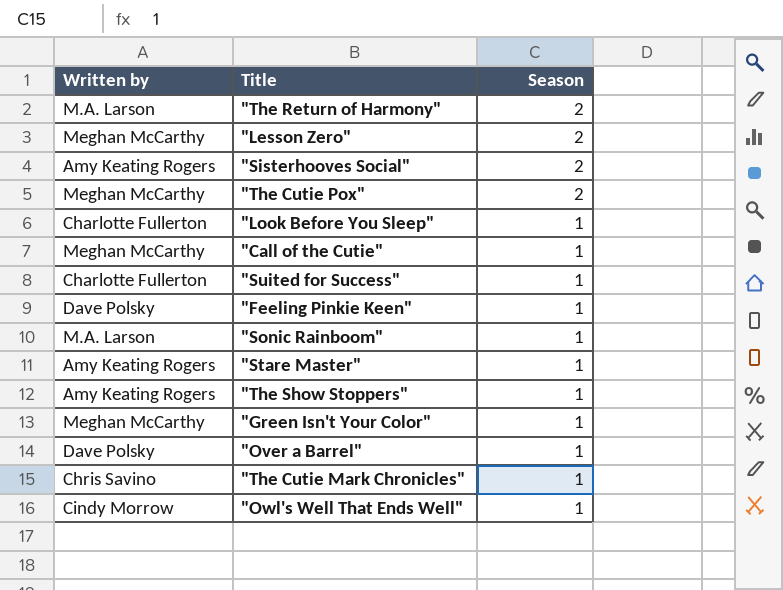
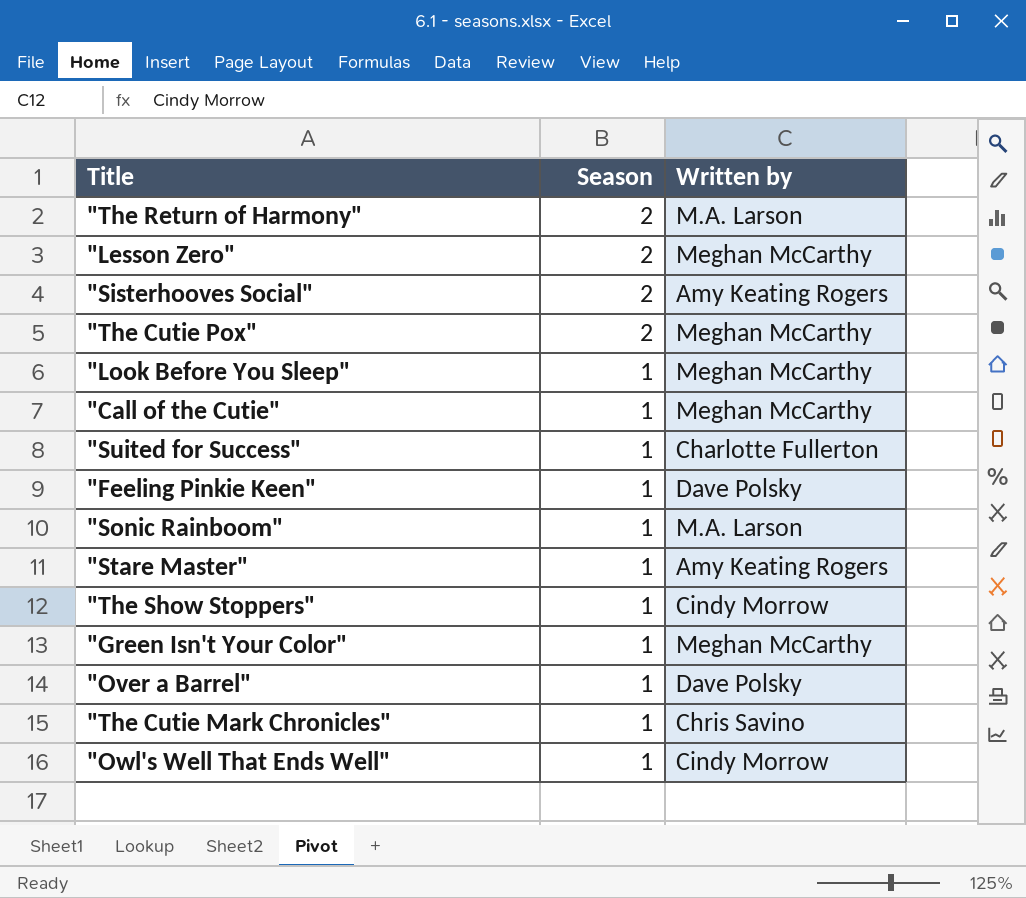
column Written by | position: 1 -> 3
"Look Before You Sleep" | Written by: Charlotte Fullerton -> Meghan McCarthy
"The Show Stoppers" | Written by: Amy Keating Rogers -> Cindy Morrow

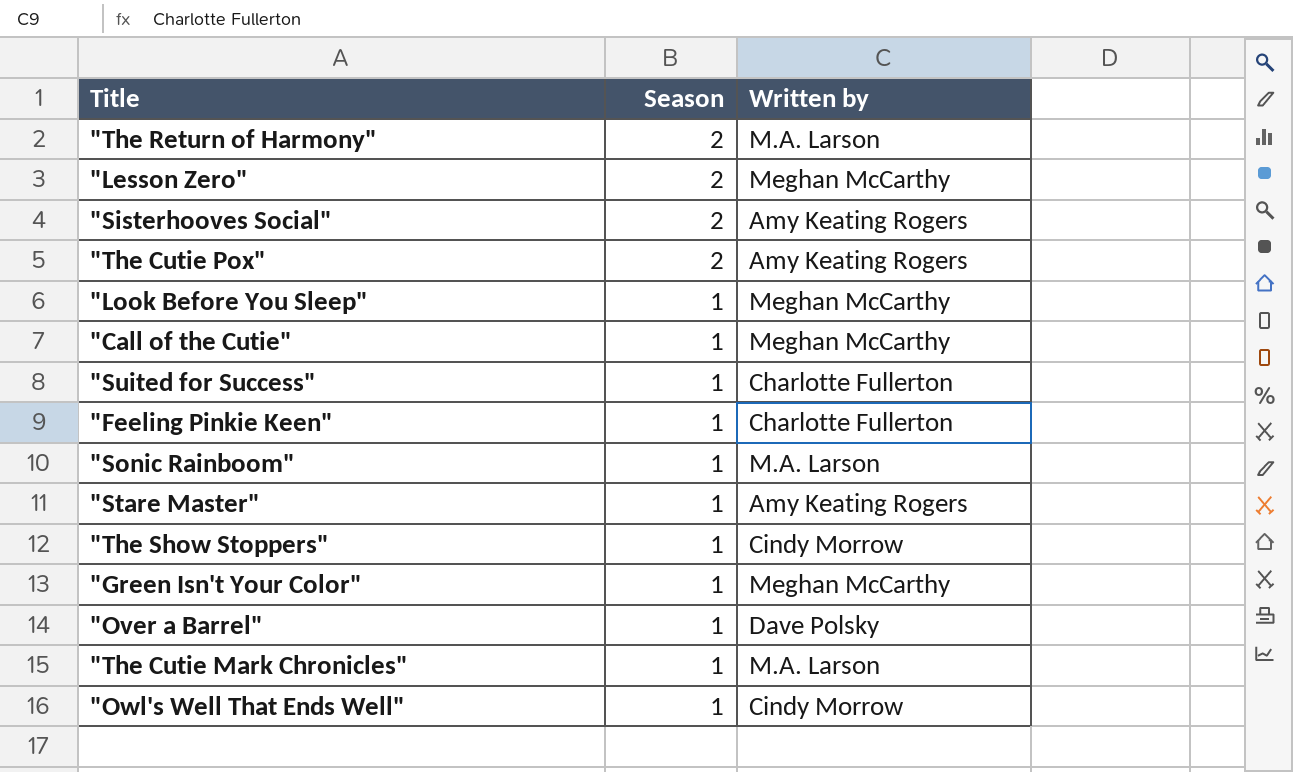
"The Cutie Pox" | Written by: Meghan McCarthy -> Amy Keating Rogers
"Feeling Pinkie Keen" | Written by: Dave Polsky -> Charlotte Fullerton
"The Cutie Mark Chronicles" | Written by: Chris Savino -> M.A. Larson

